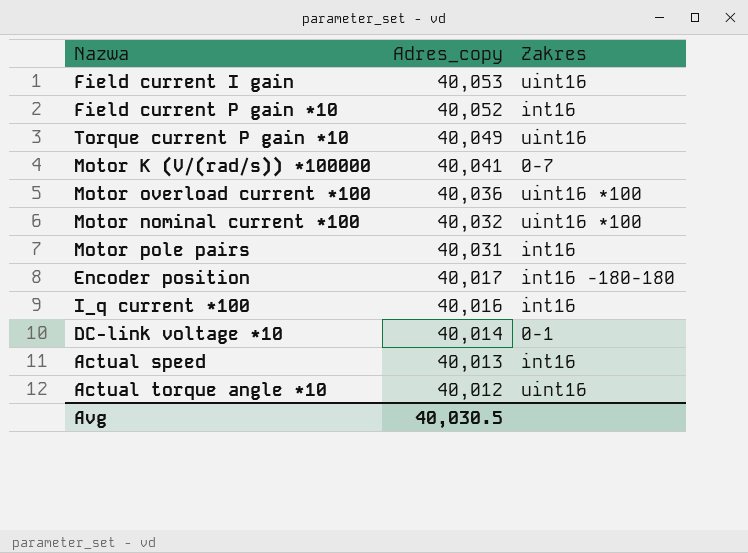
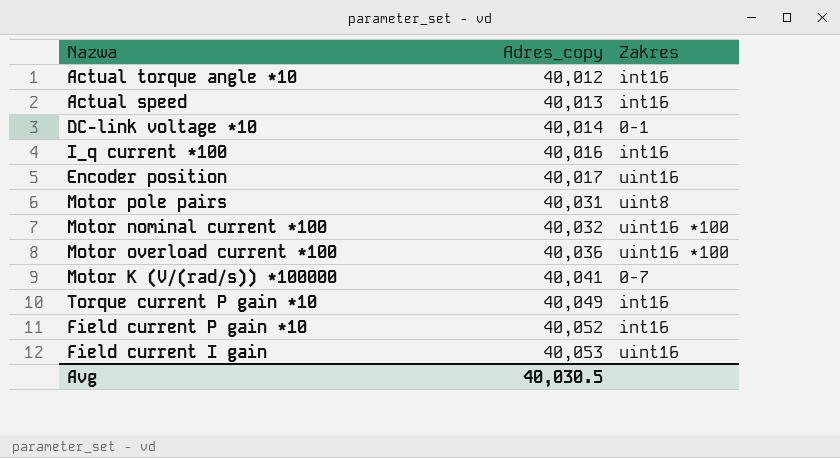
row order: Adres_copy descending -> Adres_copy ascending
Actual torque angle *10 | Zakres: uint16 -> int16
Encoder position | Zakres: int16 -180-180 -> uint16
Motor pole pairs | Zakres: int16 -> uint8
Torque current P gain *10 | Zakres: uint16 -> int16

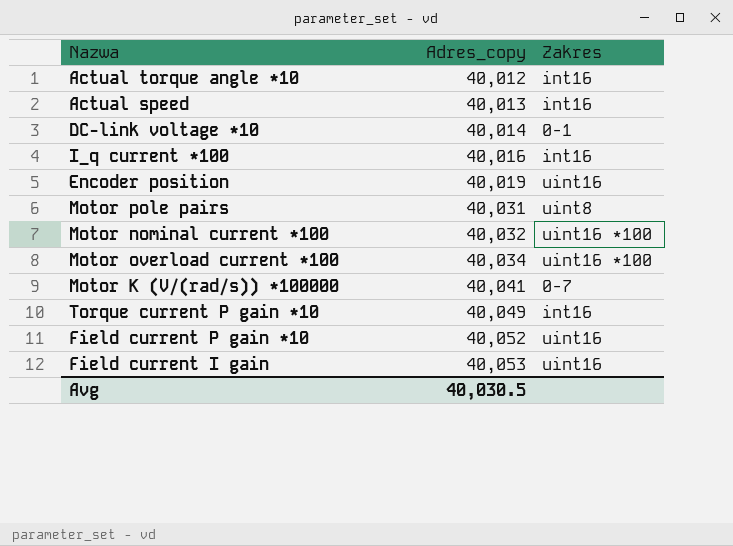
Encoder position | Adres_copy: 40,017 -> 40,019
Motor overload current *100 | Adres_copy: 40,036 -> 40,034
Field current P gain *10 | Zakres: int16 -> uint16

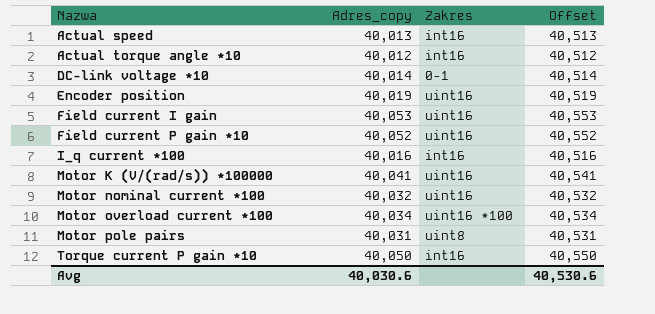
row order: Adres_copy ascending -> Nazwa ascending
column Offset | formula: none -> [Adres_copy] + 500
Motor K (V/(rad/s)) *100000 | Zakres: 0-7 -> uint16
Motor nominal current *100 | Zakres: uint16 *100 -> uint16
Torque current P gain *10 | Adres_copy: 40,049 -> 40,050
Avg | Adres_copy: 40,030.5 -> 40,030.6

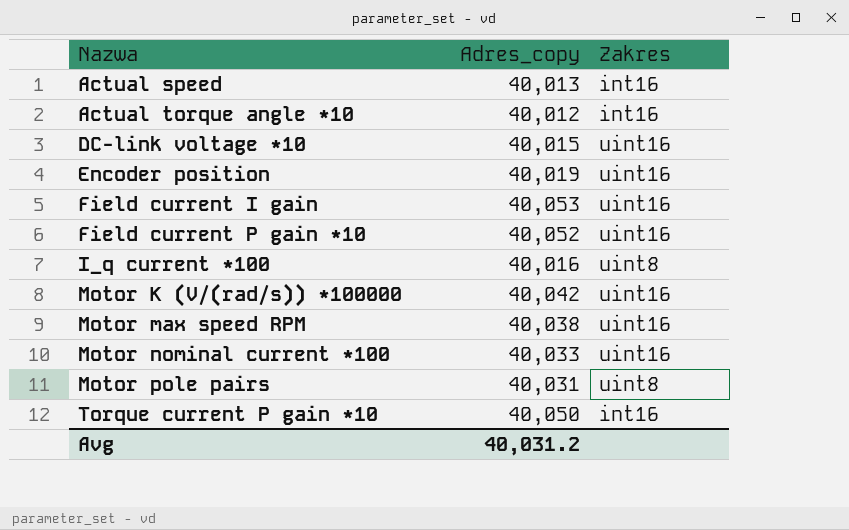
column Offset | formula: [Adres_copy] + 500 -> none
row Motor overload current *100: 40,034 | uint16 *100 | 40,534 -> none
DC-link voltage *10 | Adres_copy: 40,014 -> 40,015
DC-link voltage *10 | Zakres: 0-1 -> uint16
I_q current *100 | Zakres: int16 -> uint8
Motor K (V/(rad/s)) *100000 | Adres_copy: 40,041 -> 40,042
row Motor max speed RPM: none -> 40,038 | uint16
Motor nominal current *100 | Adres_copy: 40,032 -> 40,033
Avg | Adres_copy: 40,030.6 -> 40,031.2

